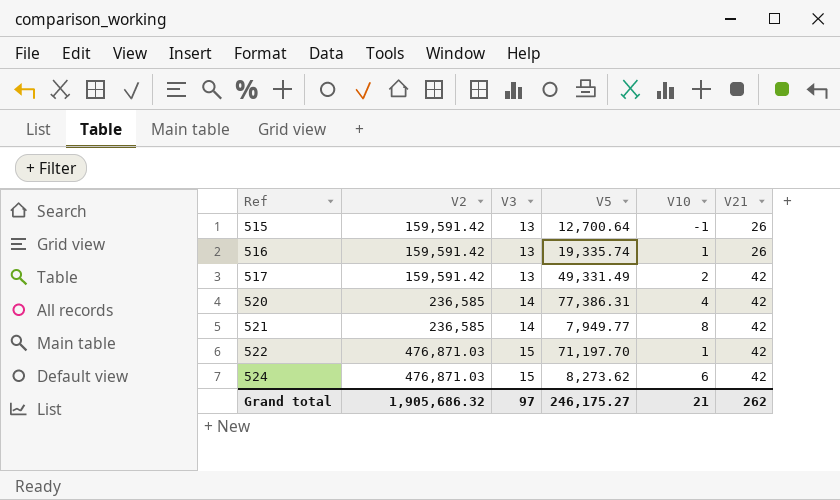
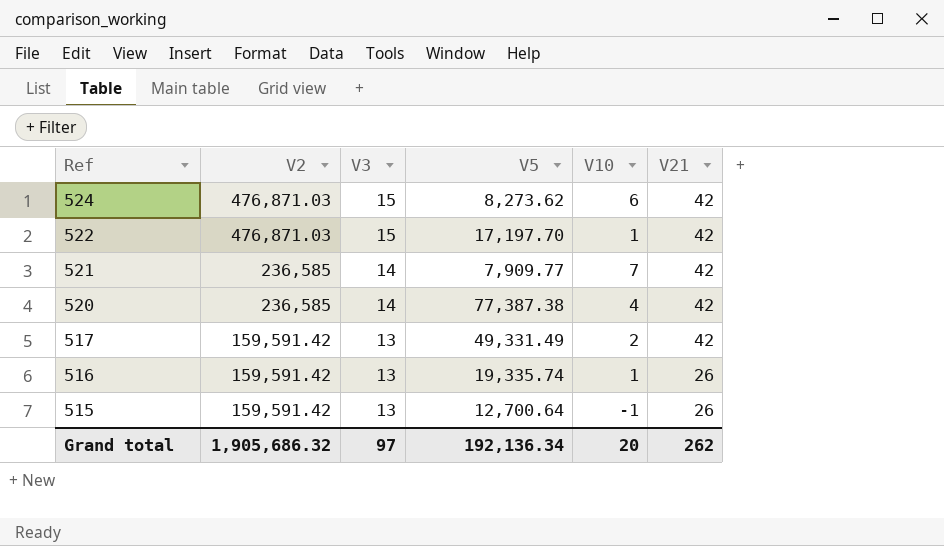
row order: Ref ascending -> Ref descending
522 | V5: 71,197.70 -> 17,197.70
521 | V5: 7,949.77 -> 7,909.77
521 | V10: 8 -> 7
520 | V5: 77,386.31 -> 77,387.38
Grand total | V5: 246,175.27 -> 192,136.34
Grand total | V10: 21 -> 20

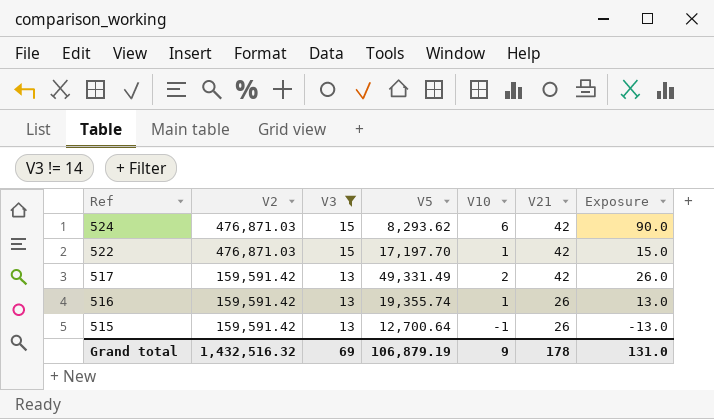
filter: none -> V3 != 14
column Exposure | formula: none -> [V3] * [V10]
524 | V5: 8,273.62 -> 8,293.62
516 | V5: 19,335.74 -> 19,355.74
Grand total | V2: 1,905,686.32 -> 1,432,516.32
Grand total | V3: 97 -> 69
Grand total | V5: 192,136.34 -> 106,879.19
Grand total | V10: 20 -> 9
Grand total | V21: 262 -> 178

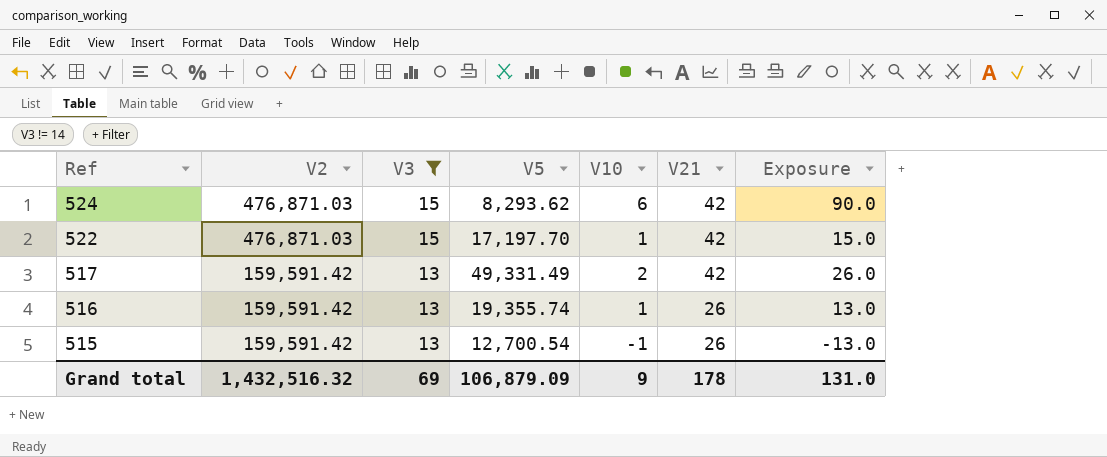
515 | V5: 12,700.64 -> 12,700.54
Grand total | V5: 106,879.19 -> 106,879.09

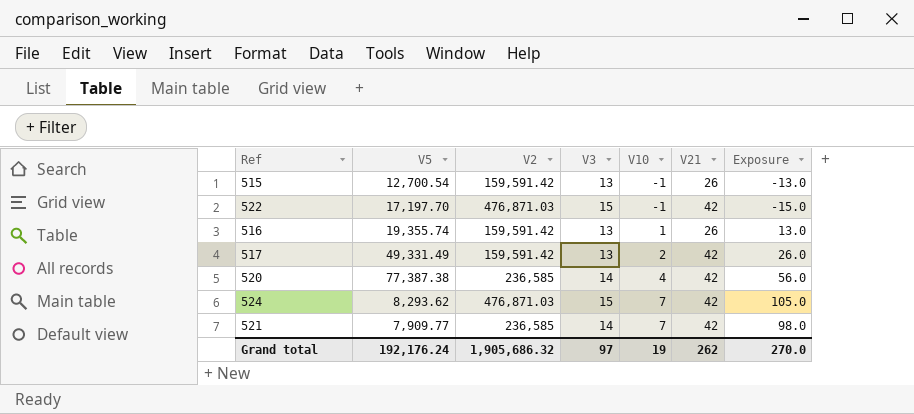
filter: V3 != 14 -> none
row order: Ref descending -> V10 ascending
column V5 | position: 4 -> 2
522 | V10: 1 -> -1
522 | Exposure: 15.0 -> -15.0
524 | V10: 6 -> 7
524 | Exposure: 90.0 -> 105.0
Grand total | V5: 106,879.09 -> 192,176.24
Grand total | V2: 1,432,516.32 -> 1,905,686.32
Grand total | V3: 69 -> 97
Grand total | V10: 9 -> 19
Grand total | V21: 178 -> 262
Grand total | Exposure: 131.0 -> 270.0

